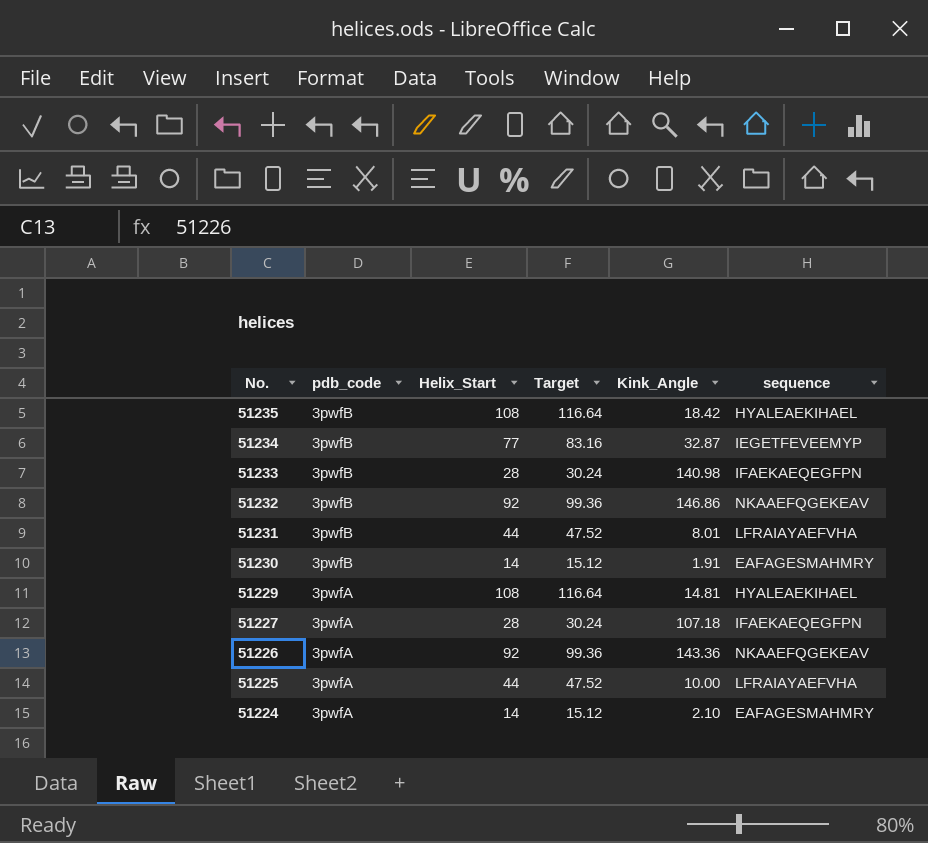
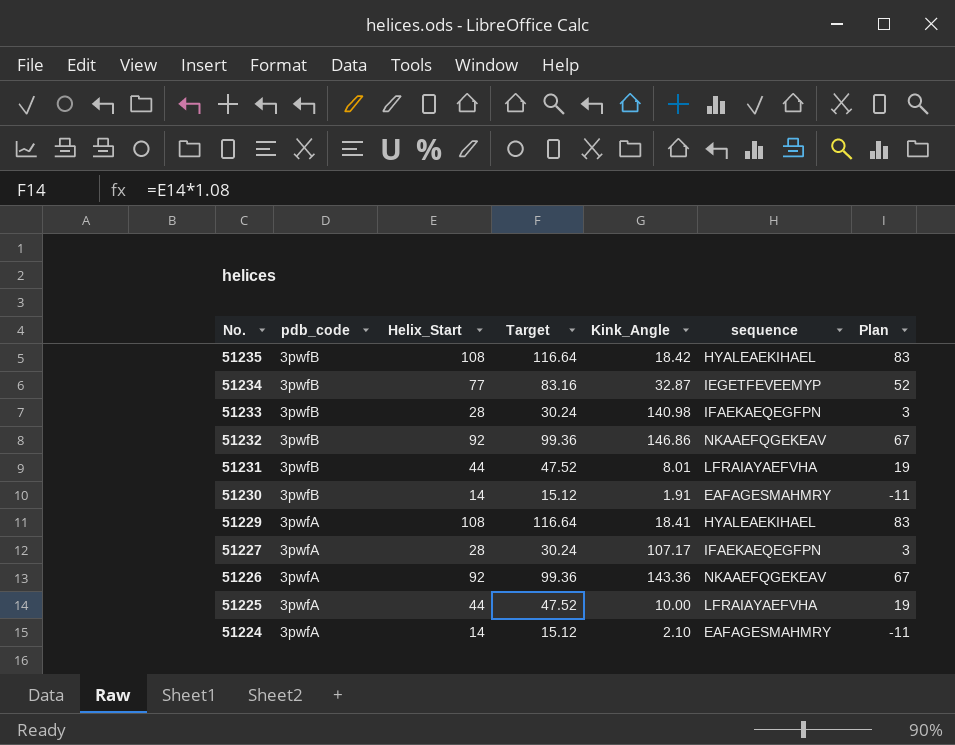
column Plan | formula: none -> [Helix_Start] - 25
51229 | Kink_Angle: 14.81 -> 18.41
51227 | Kink_Angle: 107.18 -> 107.17

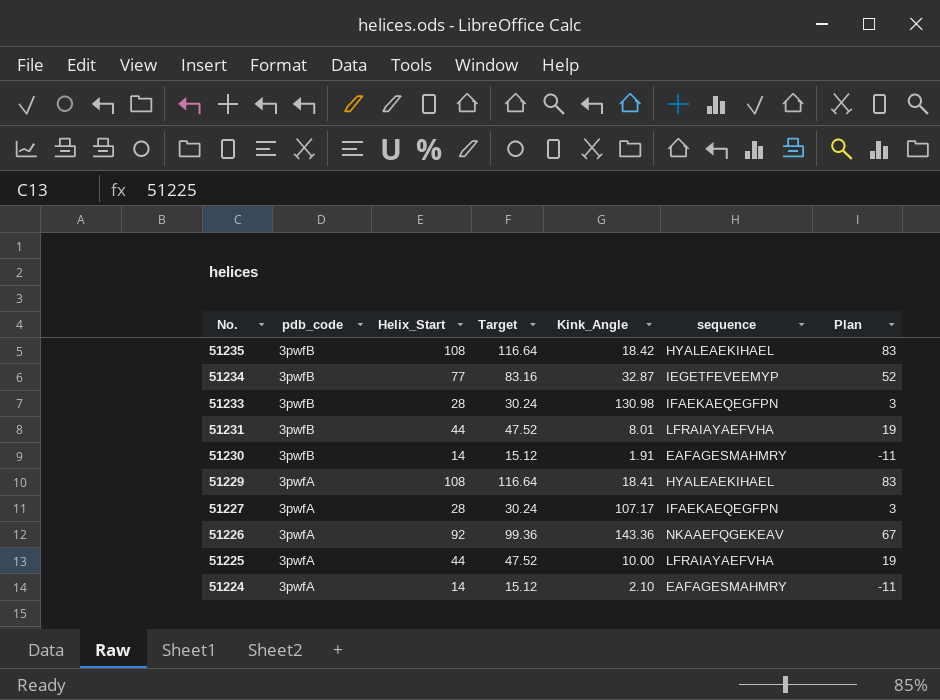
row 51232: 3pwfB | 92 | 99.36 | 146.86 | NKAAEFQGEKEAV | 67 -> none
51233 | Kink_Angle: 140.98 -> 130.98

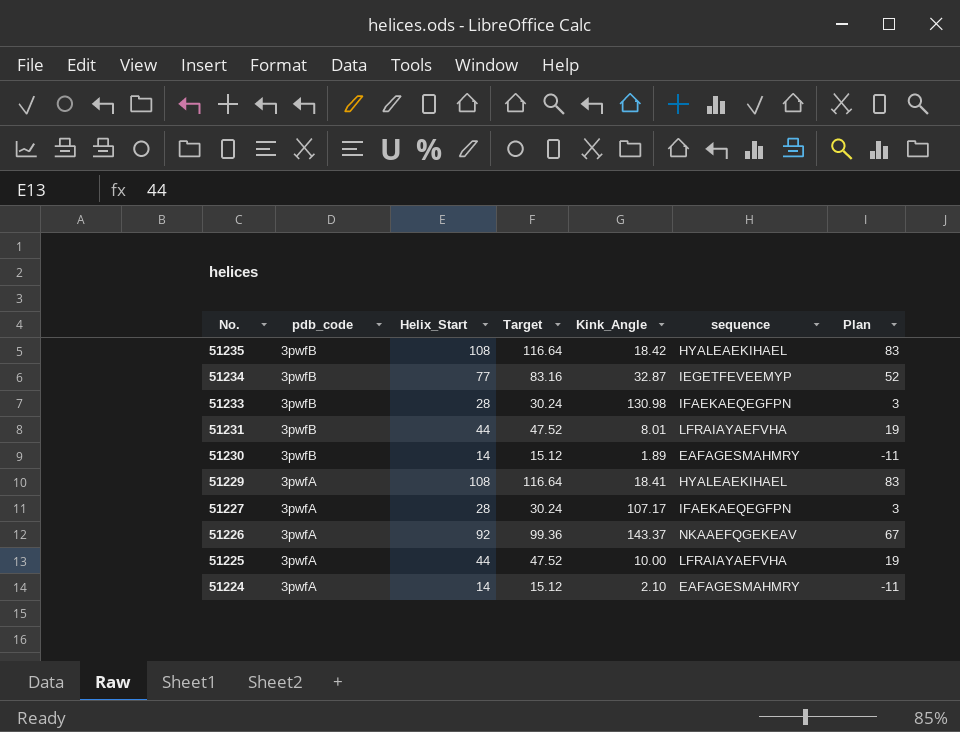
51230 | Kink_Angle: 1.91 -> 1.89
51226 | Kink_Angle: 143.36 -> 143.37

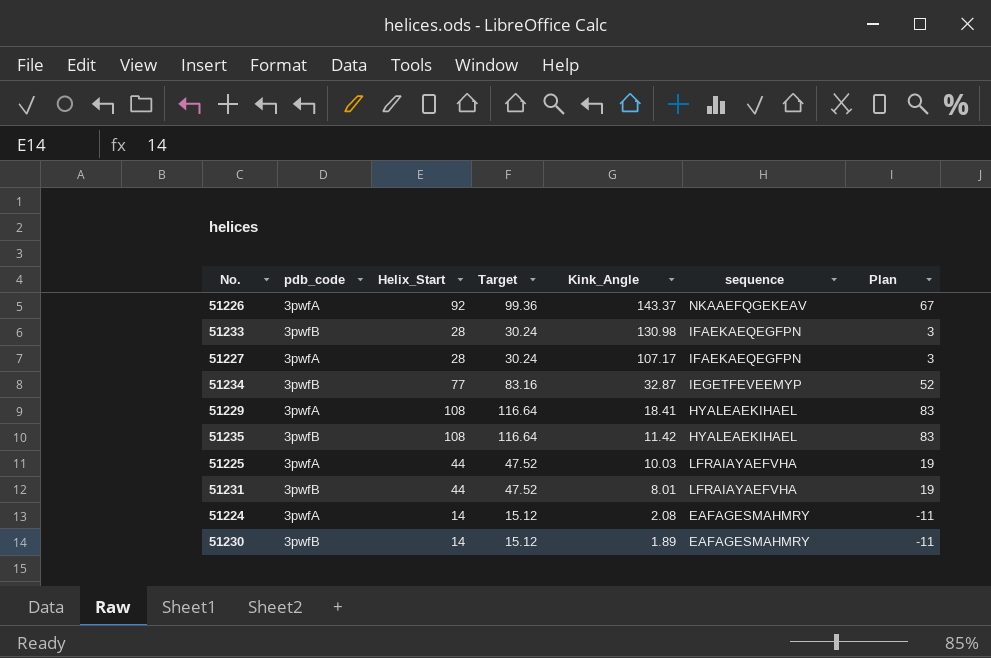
row order: No. descending -> Kink_Angle descending
51235 | Kink_Angle: 18.42 -> 11.42
51225 | Kink_Angle: 10.00 -> 10.03
51224 | Kink_Angle: 2.10 -> 2.08

